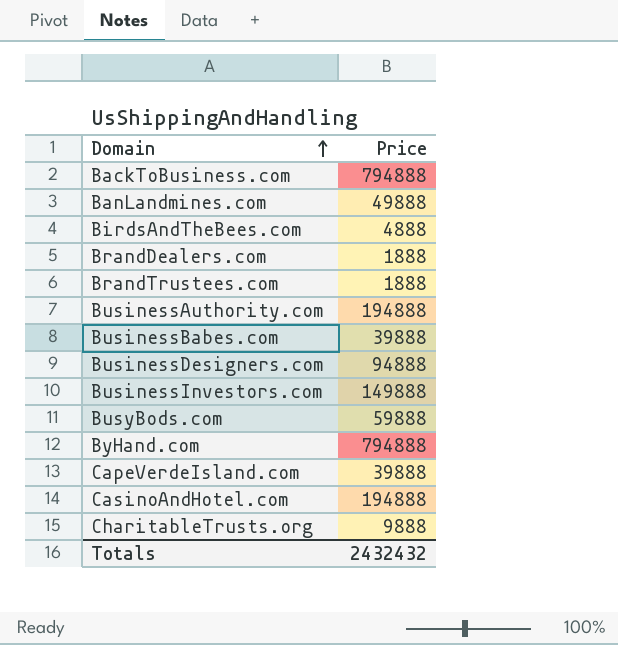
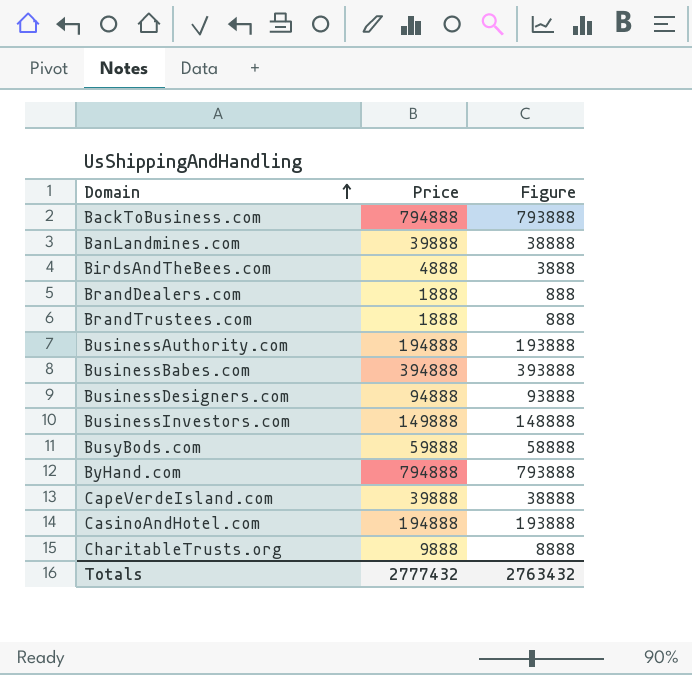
column Figure | formula: none -> [Price] - 1000
BanLandmines.com | Price: 49888 -> 39888
BusinessBabes.com | Price: 39888 -> 394888
Totals | Price: 2432432 -> 2777432

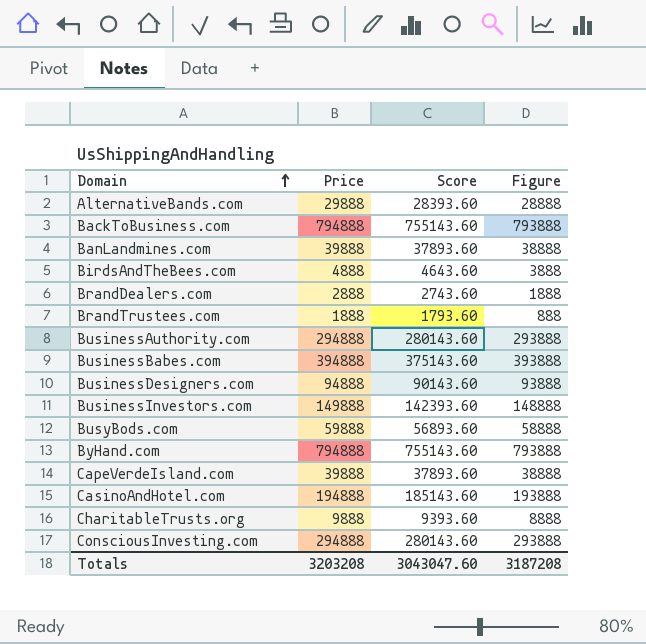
column Score | formula: none -> [Price] * 0.95
row AlternativeBands.com: none -> 29888 | 28393.60 | 28888
BrandDealers.com | Price: 1888 -> 2888
BrandDealers.com | Figure: 888 -> 1888
BusinessAuthority.com | Price: 194888 -> 294888
BusinessAuthority.com | Figure: 193888 -> 293888
row ConsciousInvesting.com: none -> 294888 | 280143.60 | 293888
Totals | Price: 2777432 -> 3203208
Totals | Figure: 2763432 -> 3187208

